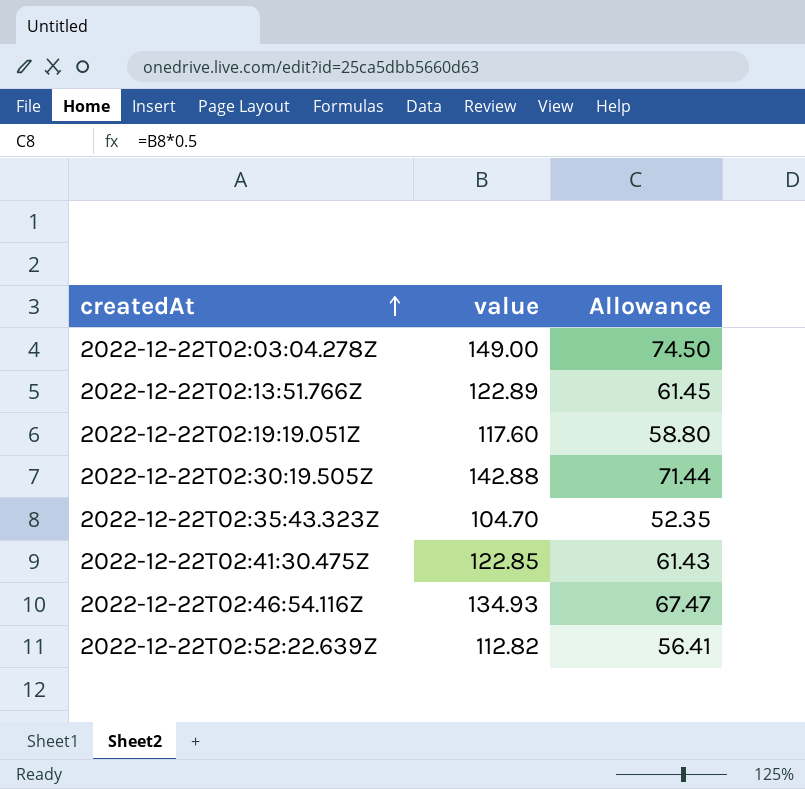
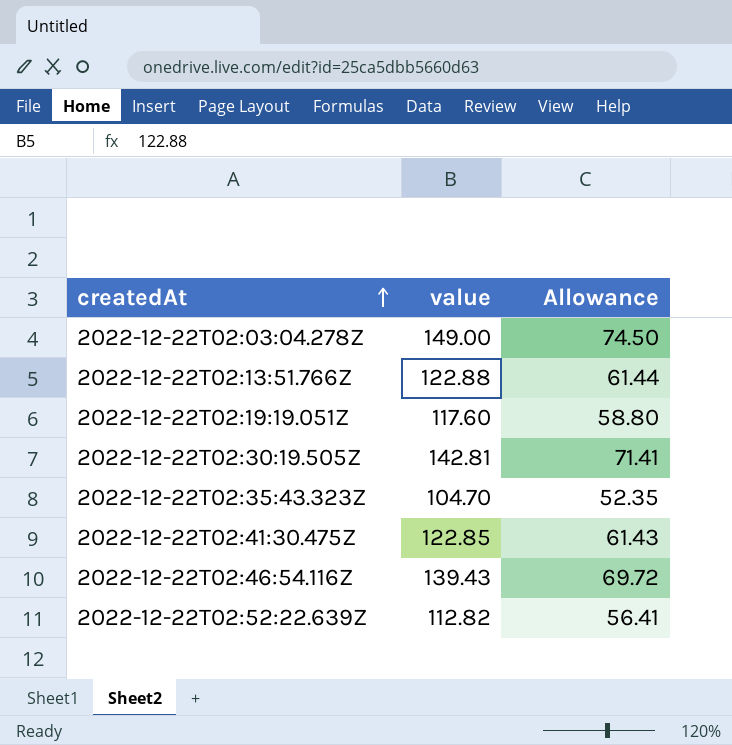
2022-12-22T02:13:51.766Z | value: 122.89 -> 122.88
2022-12-22T02:13:51.766Z | Allowance: 61.45 -> 61.44
2022-12-22T02:30:19.505Z | value: 142.88 -> 142.81
2022-12-22T02:30:19.505Z | Allowance: 71.44 -> 71.41
2022-12-22T02:46:54.116Z | value: 134.93 -> 139.43
2022-12-22T02:46:54.116Z | Allowance: 67.47 -> 69.72

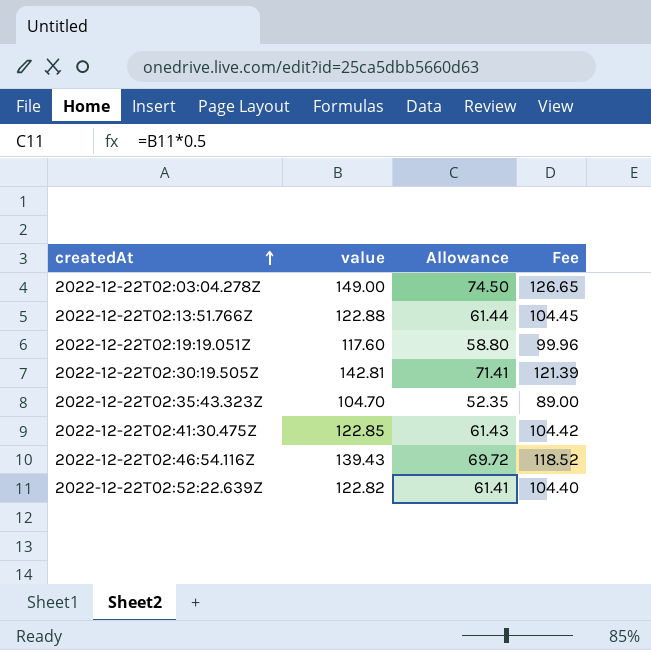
column Fee | formula: none -> [value] * 0.85
2022-12-22T02:52:22.639Z | value: 112.82 -> 122.82
2022-12-22T02:52:22.639Z | Allowance: 56.41 -> 61.41

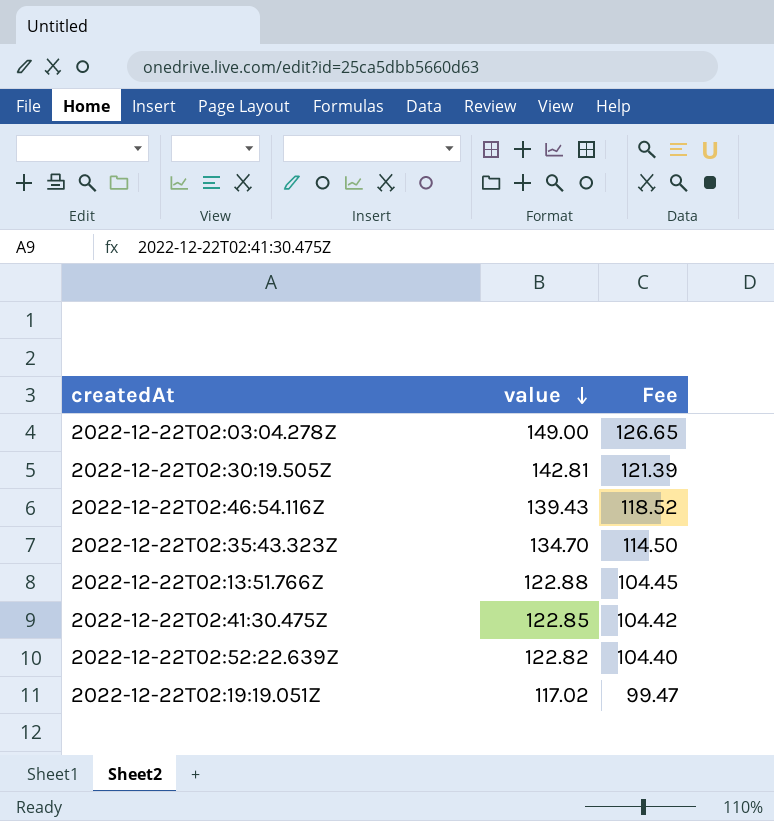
row order: createdAt ascending -> value descending
column Allowance | formula: [value] * 0.5 -> none
2022-12-22T02:35:43.323Z | value: 104.70 -> 134.70
2022-12-22T02:35:43.323Z | Fee: 89.00 -> 114.50
2022-12-22T02:19:19.051Z | value: 117.60 -> 117.02
2022-12-22T02:19:19.051Z | Fee: 99.96 -> 99.47

